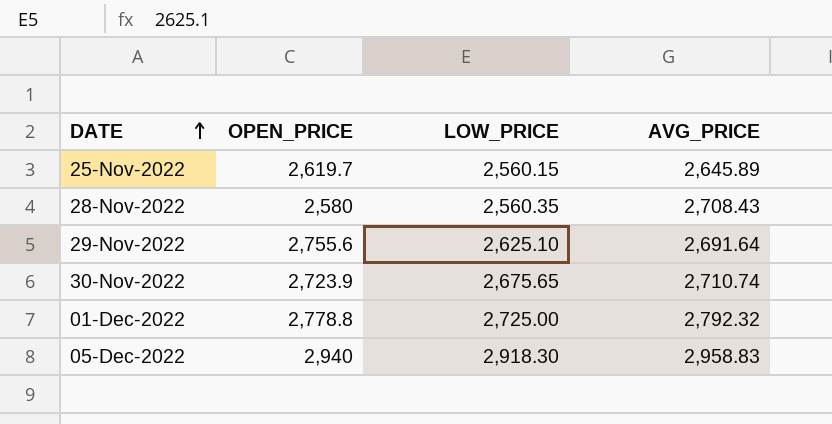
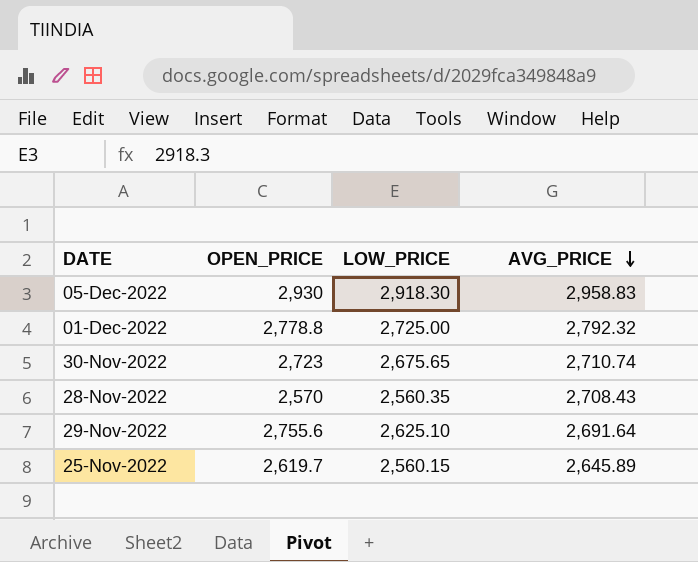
row order: DATE ascending -> AVG_PRICE descending
05-Dec-2022 | OPEN_PRICE: 2,940 -> 2,930
30-Nov-2022 | OPEN_PRICE: 2,723.9 -> 2,723
28-Nov-2022 | OPEN_PRICE: 2,580 -> 2,570

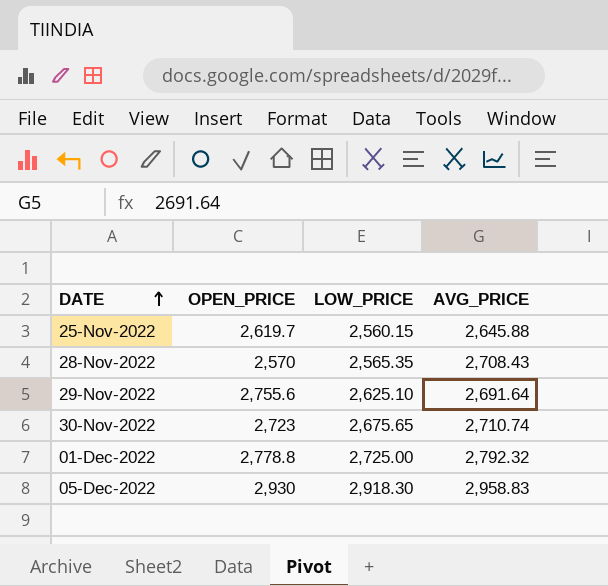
row order: AVG_PRICE descending -> DATE ascending
25-Nov-2022 | AVG_PRICE: 2,645.89 -> 2,645.88
28-Nov-2022 | LOW_PRICE: 2,560.35 -> 2,565.35

